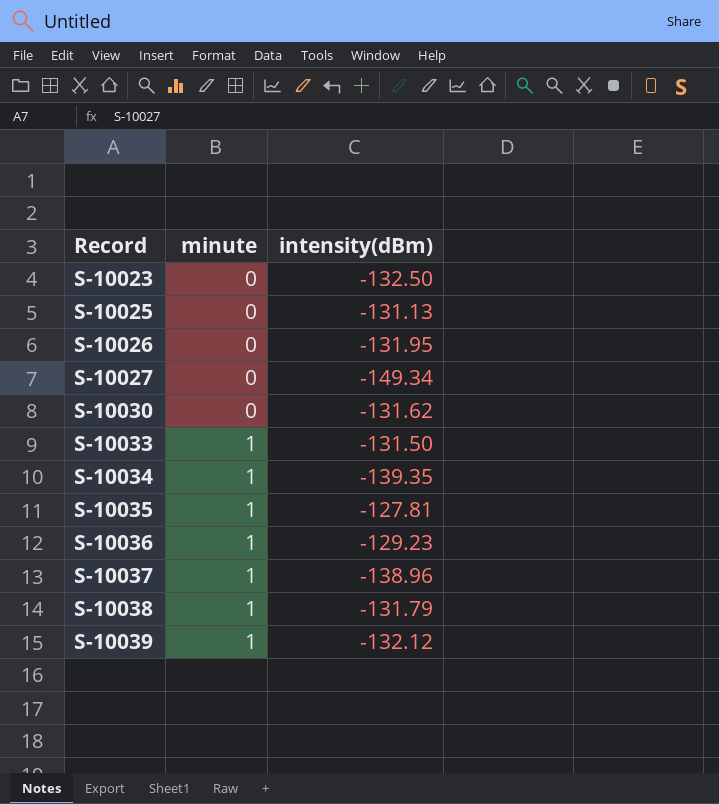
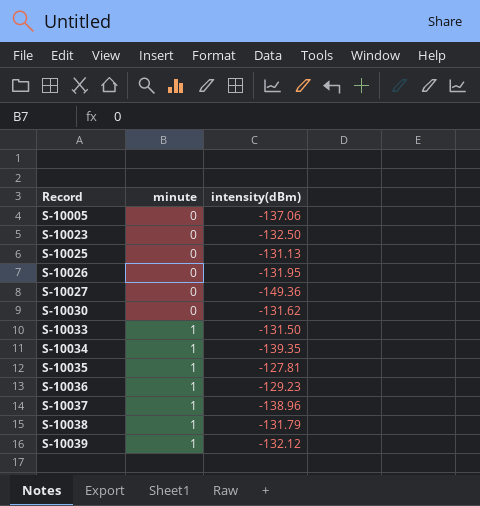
row S-10005: none -> 0 | -137.06
S-10027 | intensity(dBm): -149.34 -> -149.36

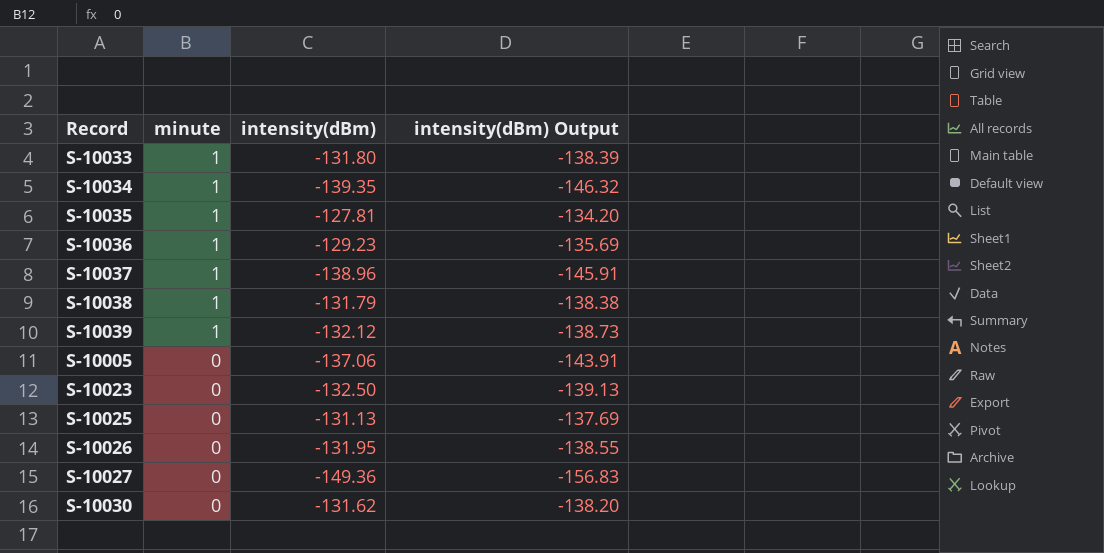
row order: Record ascending -> minute descending
column intensity(dBm) Output | formula: none -> [intensity(dBm)] * 1.05
S-10033 | intensity(dBm): -131.50 -> -131.80

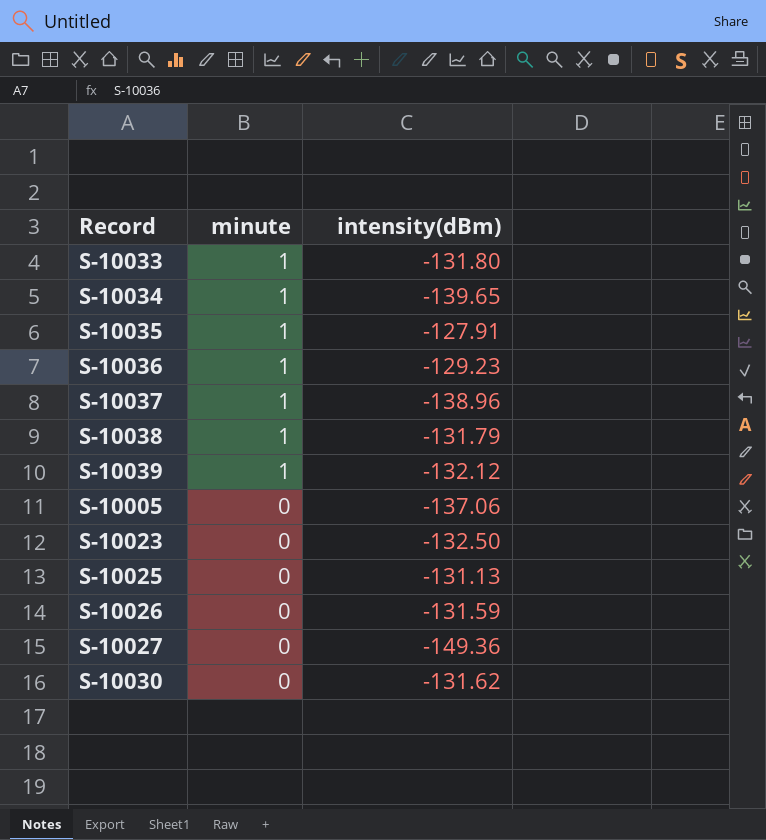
column intensity(dBm) Output | formula: [intensity(dBm)] * 1.05 -> none
S-10034 | intensity(dBm): -139.35 -> -139.65
S-10035 | intensity(dBm): -127.81 -> -127.91
S-10026 | intensity(dBm): -131.95 -> -131.59

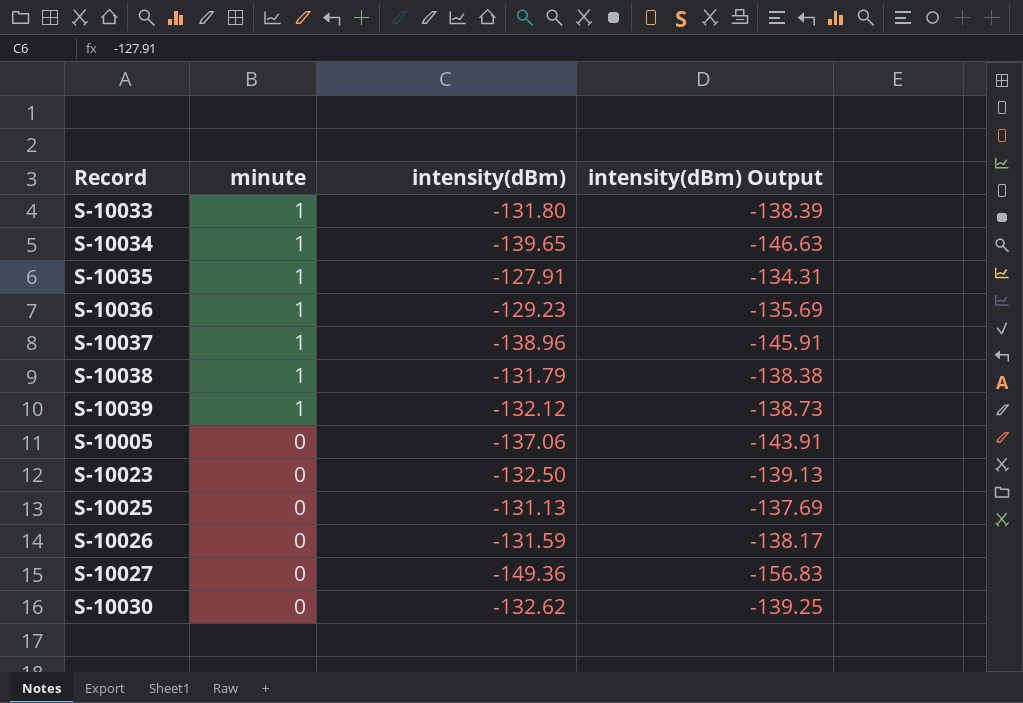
column intensity(dBm) Output | formula: none -> [intensity(dBm)] * 1.05
S-10030 | intensity(dBm): -131.62 -> -132.62

